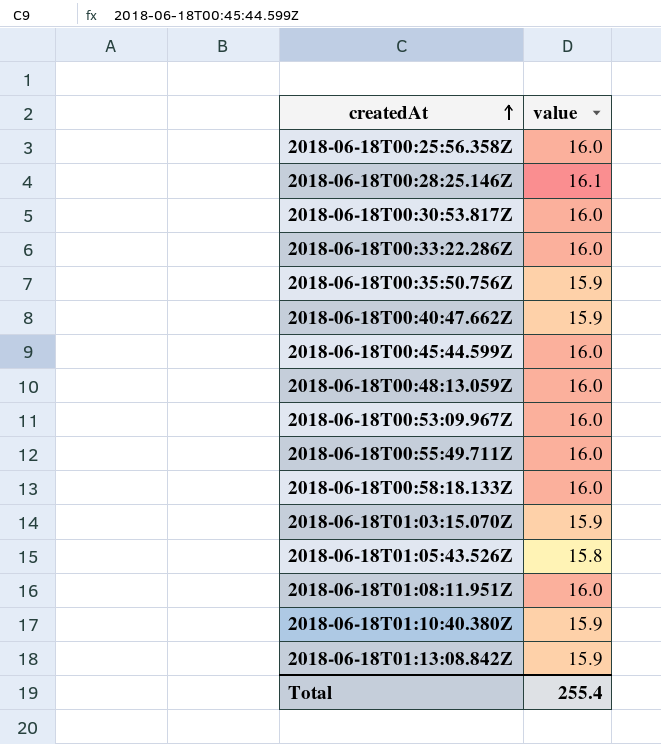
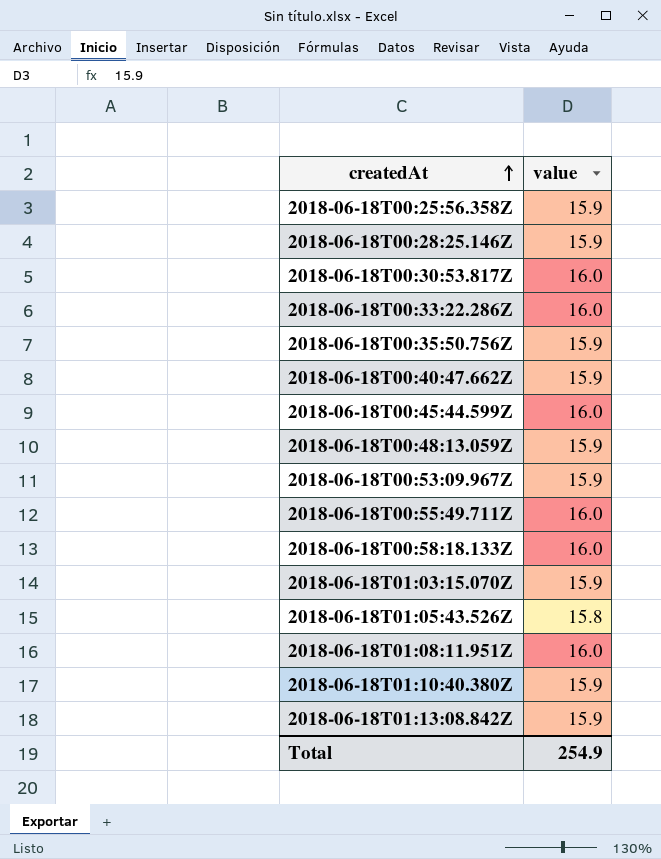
2018-06-18T00:25:56.358Z | value: 16.0 -> 15.9
2018-06-18T00:28:25.146Z | value: 16.1 -> 15.9
2018-06-18T00:48:13.059Z | value: 16.0 -> 15.9
2018-06-18T00:53:09.967Z | value: 16.0 -> 15.9
Total | value: 255.4 -> 254.9

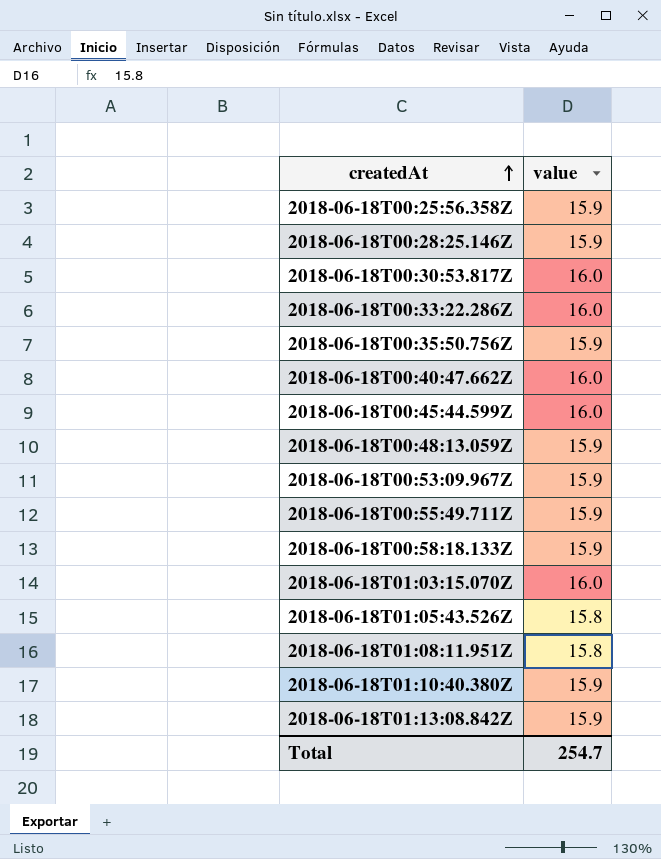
2018-06-18T00:40:47.662Z | value: 15.9 -> 16.0
2018-06-18T00:55:49.711Z | value: 16.0 -> 15.9
2018-06-18T00:58:18.133Z | value: 16.0 -> 15.9
2018-06-18T01:03:15.070Z | value: 15.9 -> 16.0
2018-06-18T01:08:11.951Z | value: 16.0 -> 15.8
Total | value: 254.9 -> 254.7

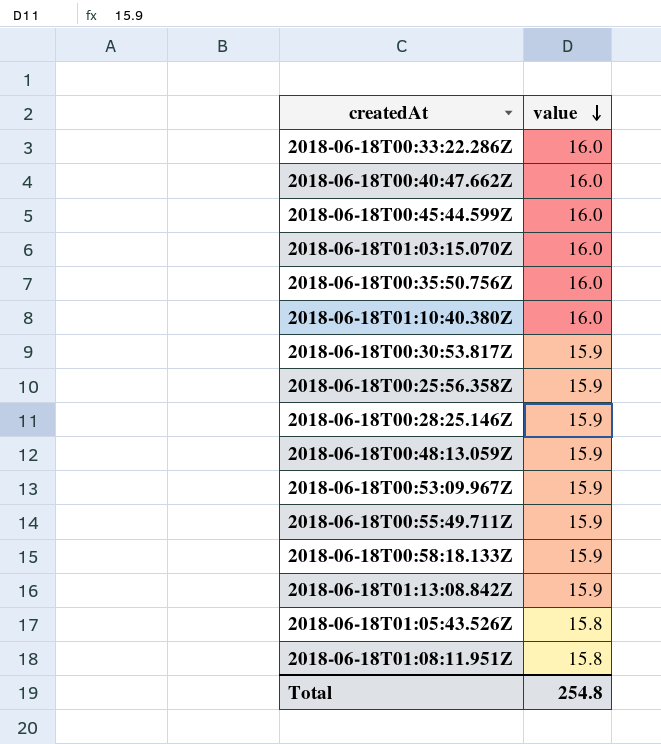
row order: createdAt ascending -> value descending
2018-06-18T00:35:50.756Z | value: 15.9 -> 16.0
2018-06-18T01:10:40.380Z | value: 15.9 -> 16.0
2018-06-18T00:30:53.817Z | value: 16.0 -> 15.9
Total | value: 254.7 -> 254.8

